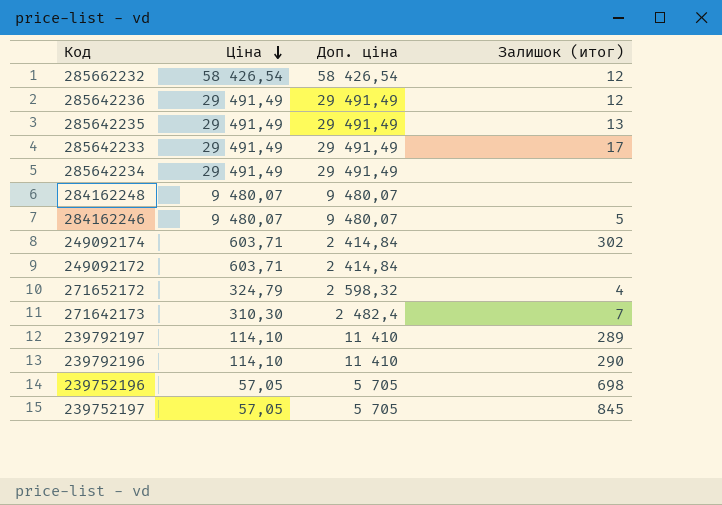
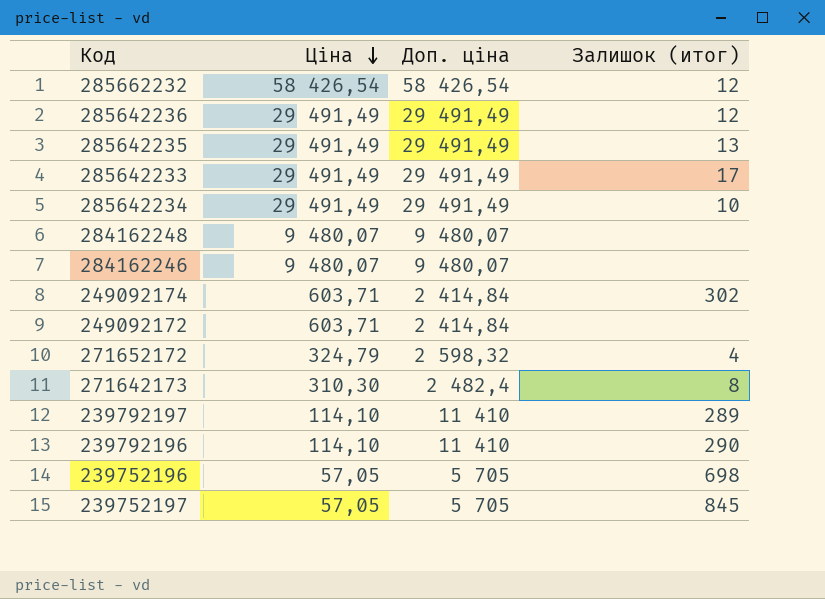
285642234 | Залишок (итог): none -> 10
284162246 | Залишок (итог): 5 -> none
271642173 | Залишок (итог): 7 -> 8

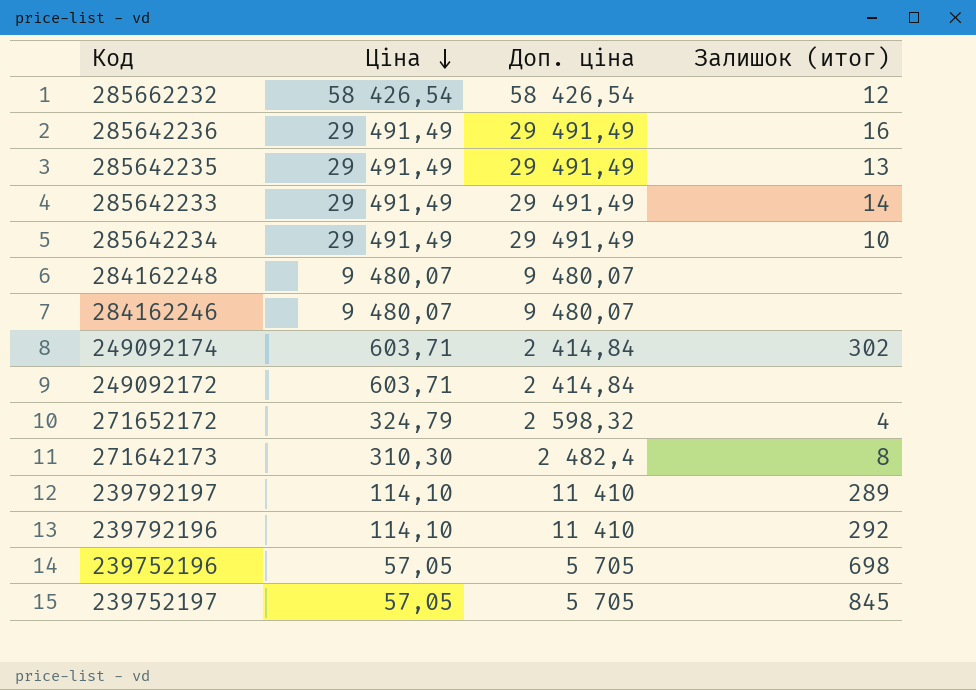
285642236 | Залишок (итог): 12 -> 16
285642233 | Залишок (итог): 17 -> 14
239792196 | Залишок (итог): 290 -> 292

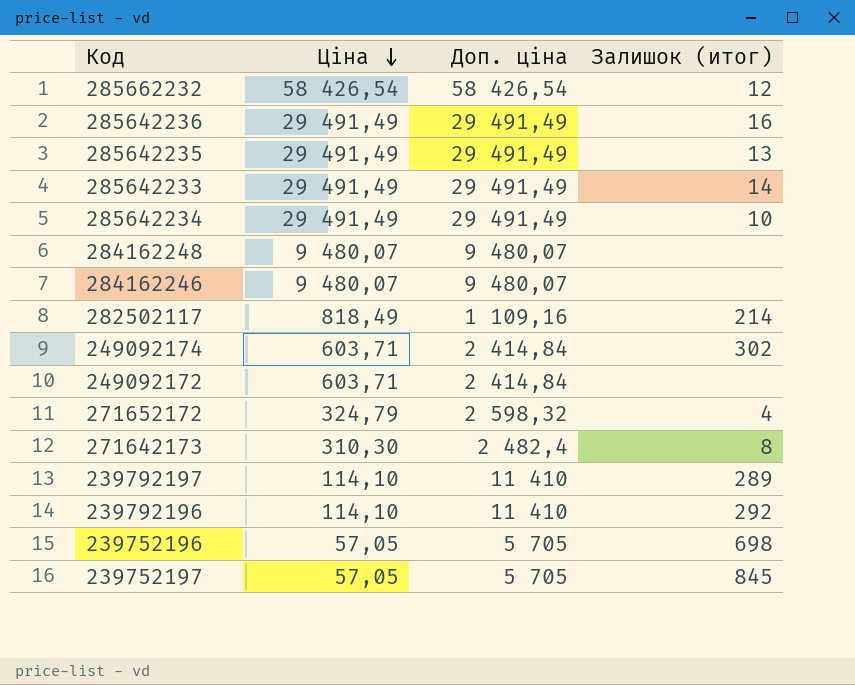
row 282502117: none -> 818,49 | 1 109,16 | 214

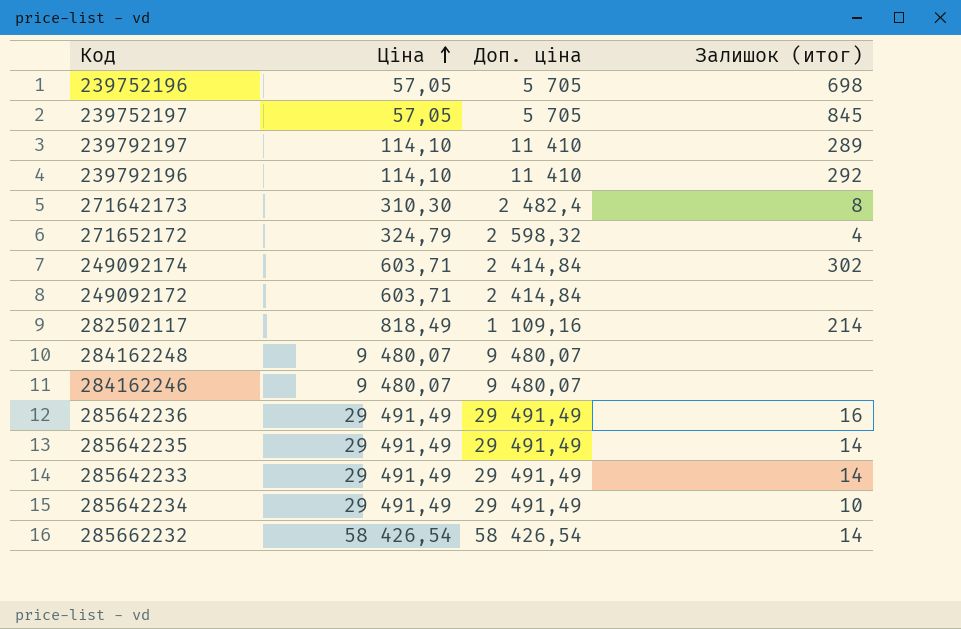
row order: Ціна descending -> Ціна ascending
285642235 | Залишок (итог): 13 -> 14
285662232 | Залишок (итог): 12 -> 14

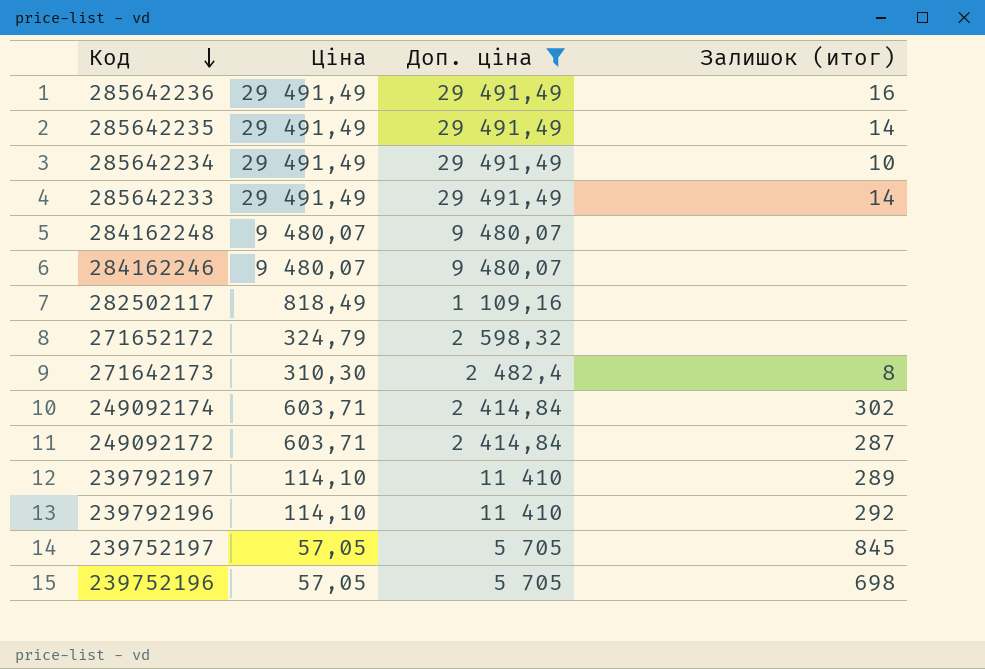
filter: none -> Доп. ціна != 58 426,54
row order: Ціна ascending -> Код descending
282502117 | Залишок (итог): 214 -> none
271652172 | Залишок (итог): 4 -> none
249092172 | Залишок (итог): none -> 287

